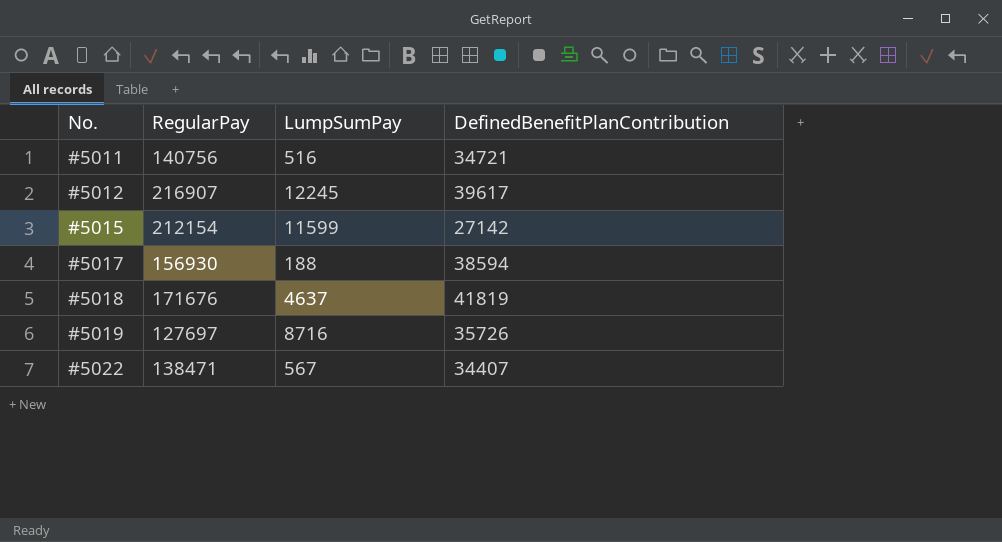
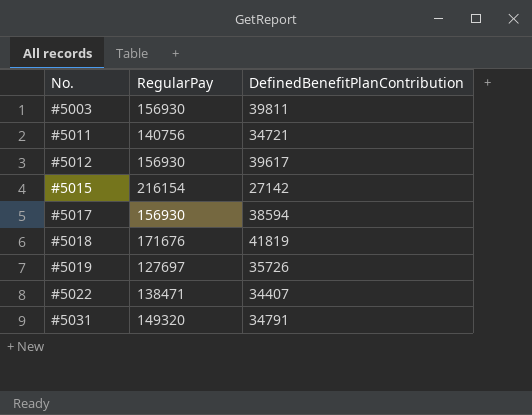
column LumpSumPay | position: 3 -> none
row #5003: none -> 156930 | 39811
#5012 | RegularPay: 216907 -> 156930
#5015 | RegularPay: 212154 -> 216154
row #5031: none -> 149320 | 34791

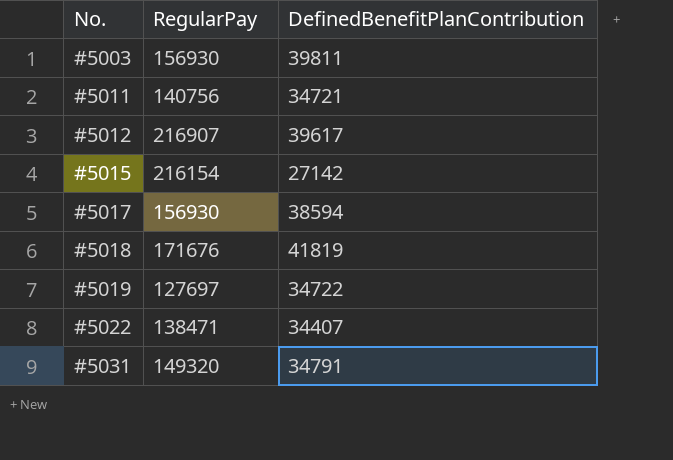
#5012 | RegularPay: 156930 -> 216907
#5019 | DefinedBenefitPlanContribution: 35726 -> 34722

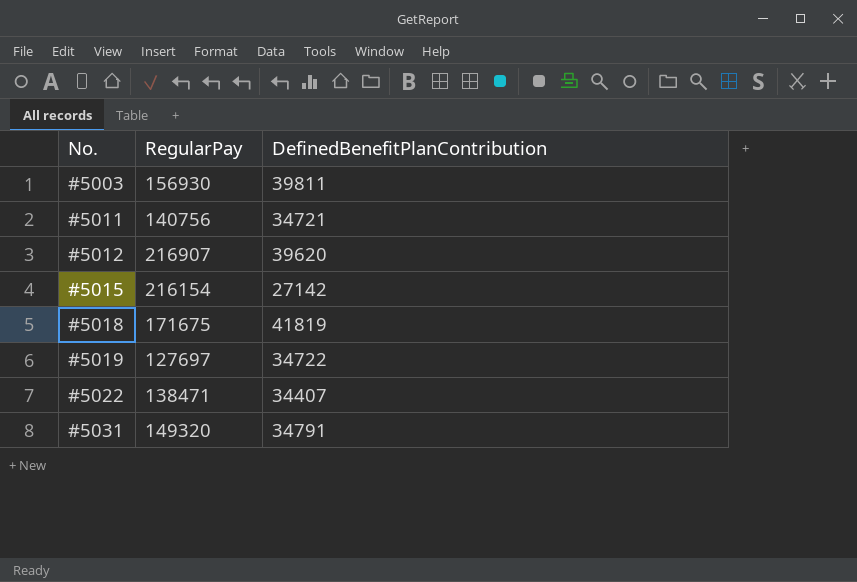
row #5017: 156930 | 38594 -> none
#5012 | DefinedBenefitPlanContribution: 39617 -> 39620
#5018 | RegularPay: 171676 -> 171675

